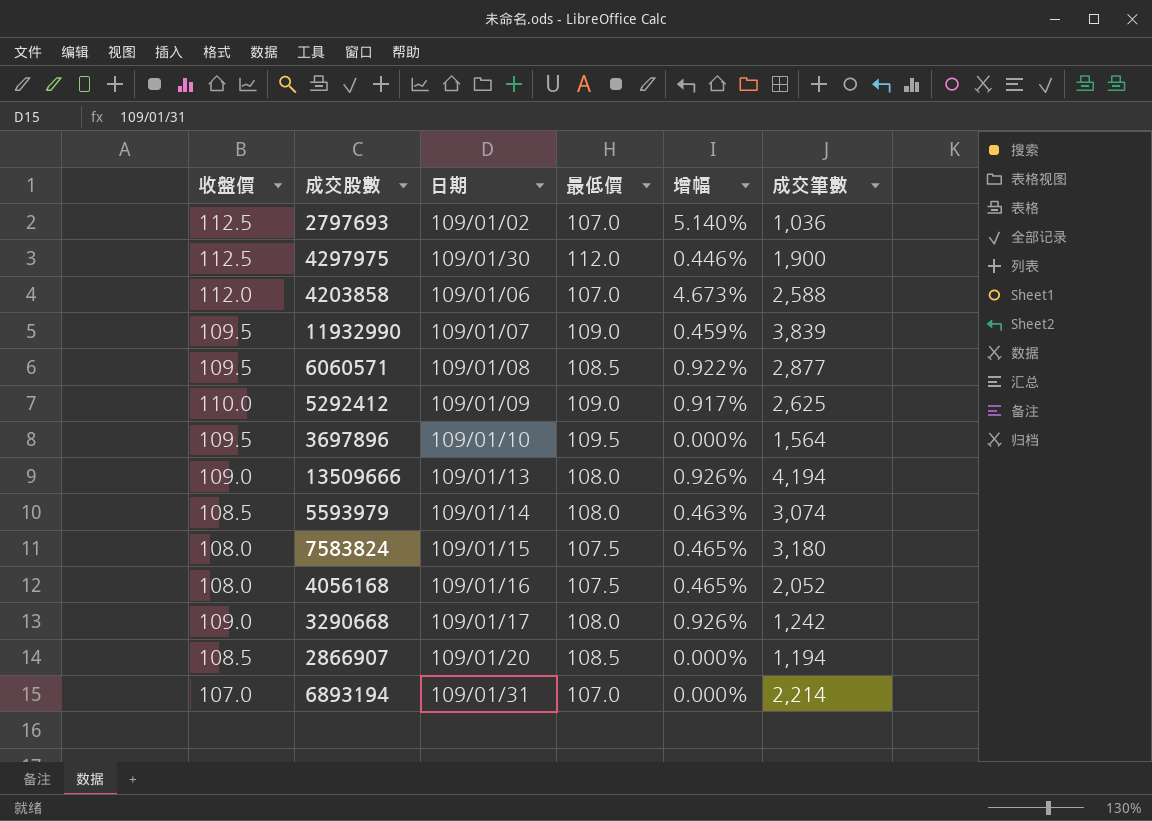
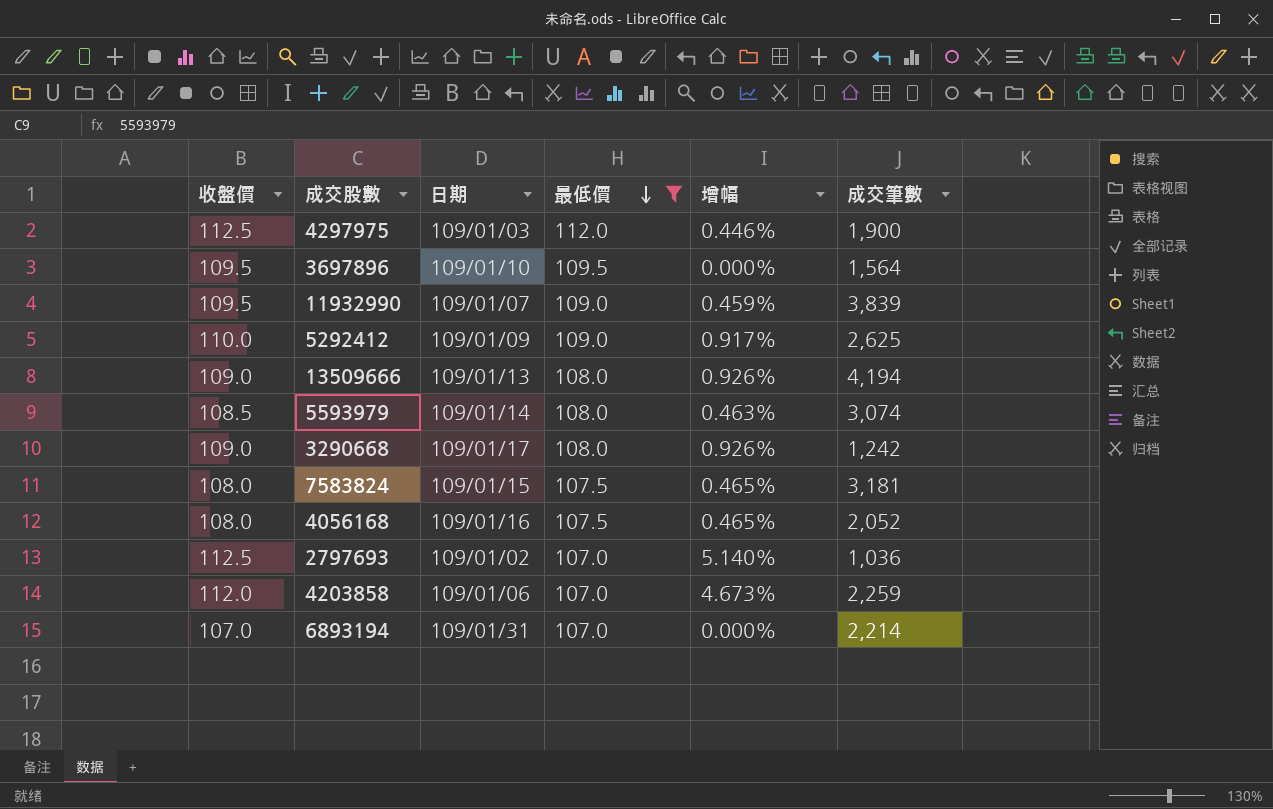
filter: none -> 最低價 != 108.5
row order: none -> 最低價 descending
4297975 | 日期: 109/01/30 -> 109/01/03
7583824 | 成交筆數: 3,180 -> 3,181
4203858 | 成交筆數: 2,588 -> 2,259

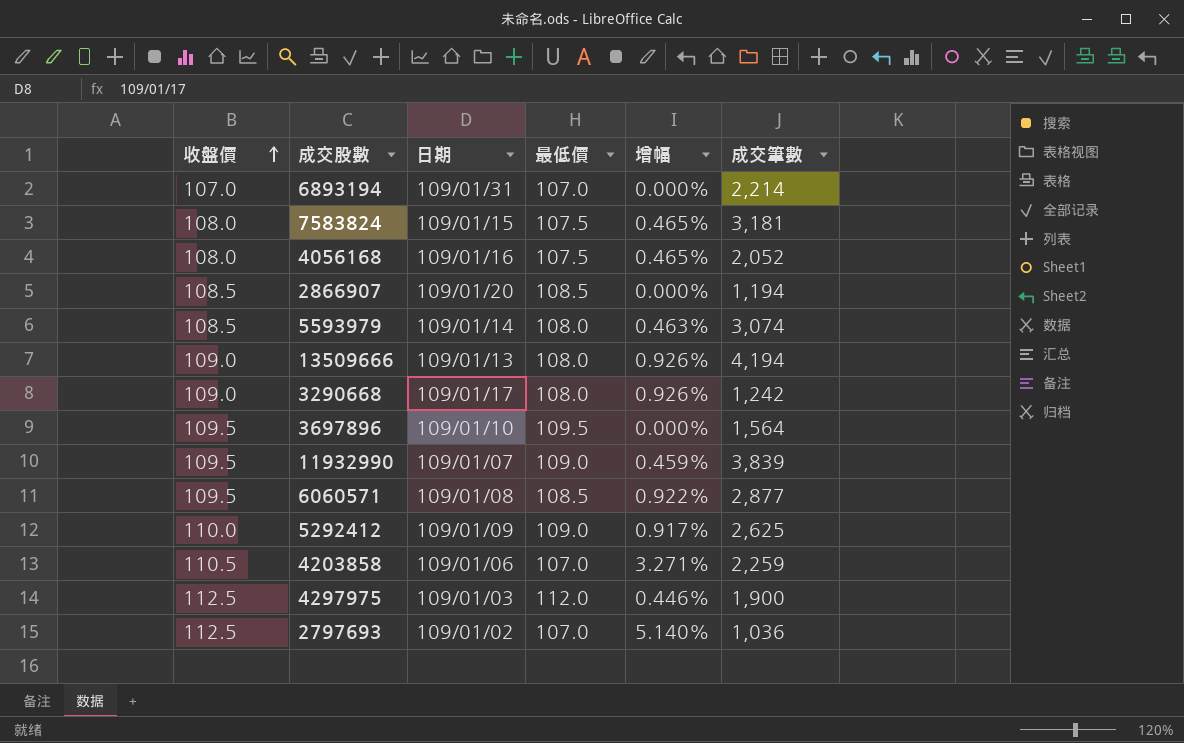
filter: 最低價 != 108.5 -> none
row order: 最低價 descending -> 收盤價 ascending
4203858 | 收盤價: 112.0 -> 110.5
4203858 | 增幅: 4.673% -> 3.271%

